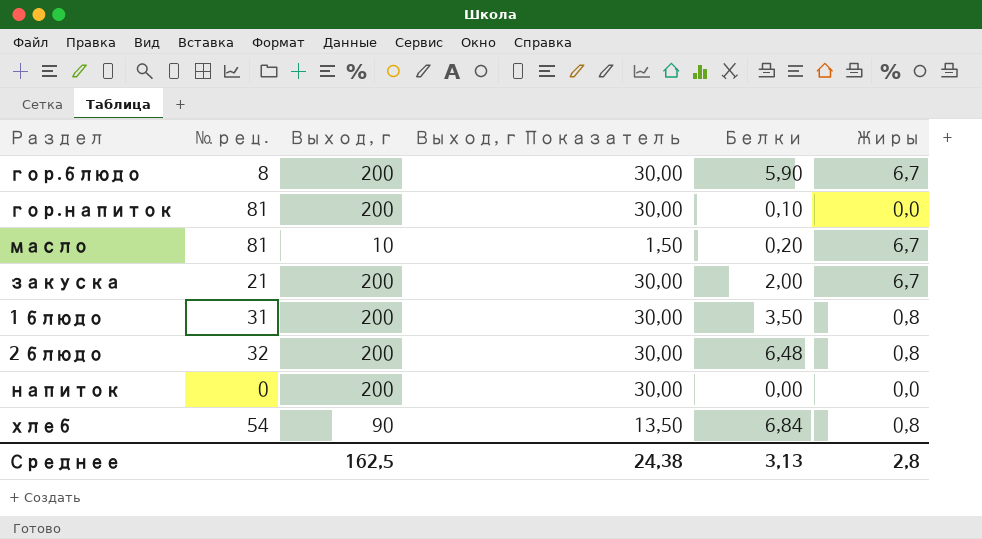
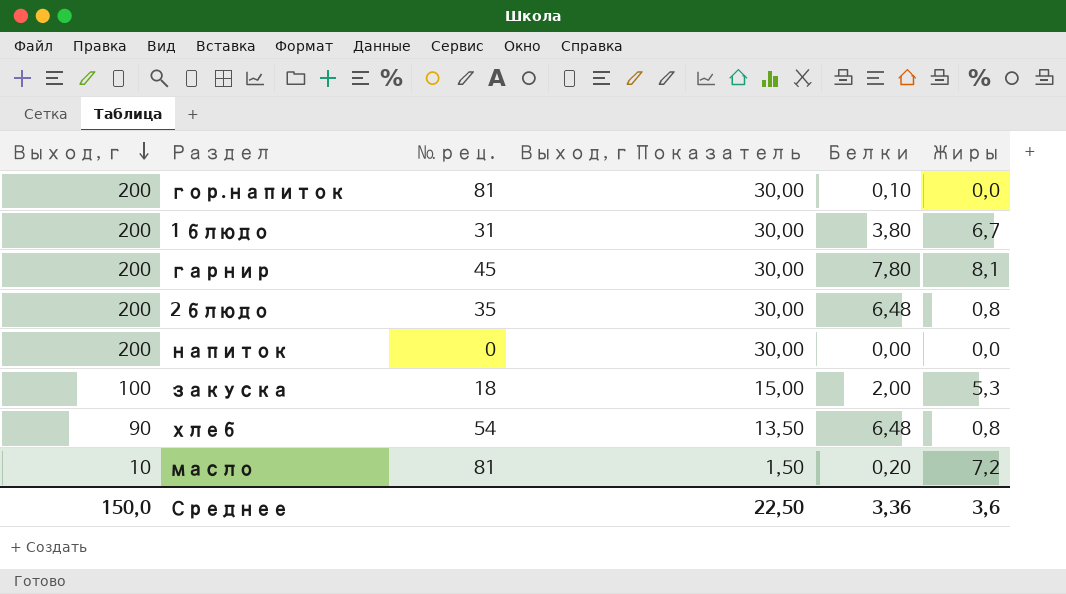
row order: none -> Выход, г descending
column Выход, г | position: 3 -> 1
row гор.блюдо: 8 | 200 | 30,00 | 5,90 | 6,7 -> none
1 блюдо | Белки: 3,50 -> 3,80
1 блюдо | Жиры: 0,8 -> 6,7
row гарнир: none -> 200 | 45 | 30,00 | 7,80 | 8,1
2 блюдо | № рец.: 32 -> 35
закуска | Выход, г: 200 -> 100
закуска | № рец.: 21 -> 18
закуска | Выход, г Показатель: 30,00 -> 15,00
закуска | Жиры: 6,7 -> 5,3
хлеб | Белки: 6,84 -> 6,48
масло | Жиры: 6,7 -> 7,2
Среднее | Выход, г: 162,5 -> 150,0
Среднее | Выход, г Показатель: 24,38 -> 22,50
Среднее | Белки: 3,13 -> 3,36
Среднее | Жиры: 2,8 -> 3,6

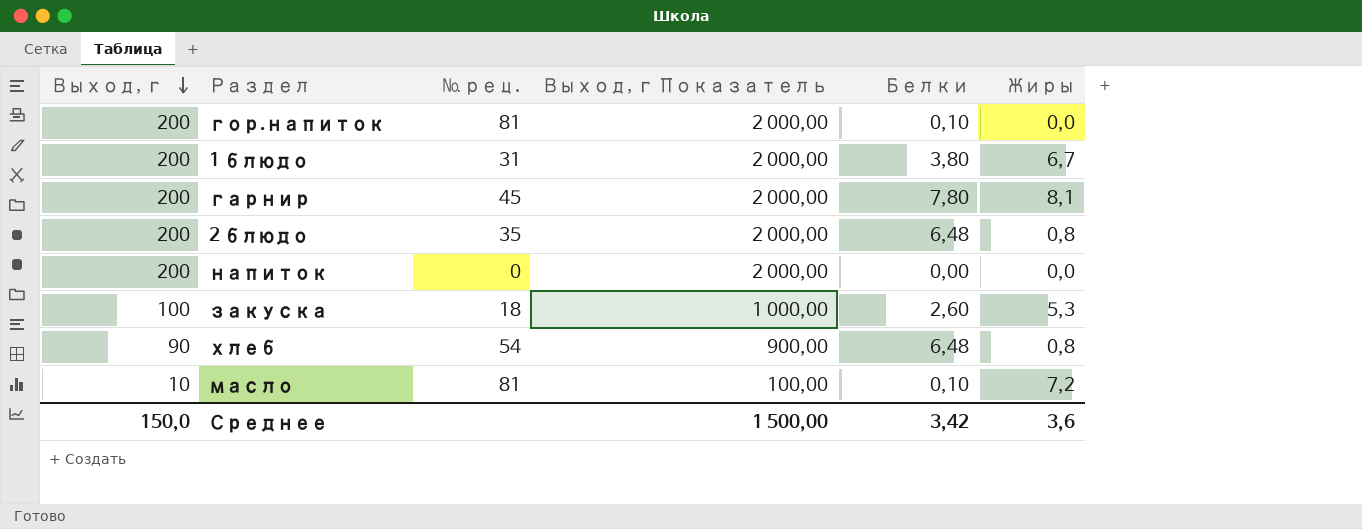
column Выход, г Показатель | formula: [Выход, г] * 0,15 -> [Выход, г] * 10
закуска | Белки: 2,00 -> 2,60
масло | Белки: 0,20 -> 0,10
Среднее | Выход, г Показатель: 22,50 -> 1 500,00
Среднее | Белки: 3,36 -> 3,42

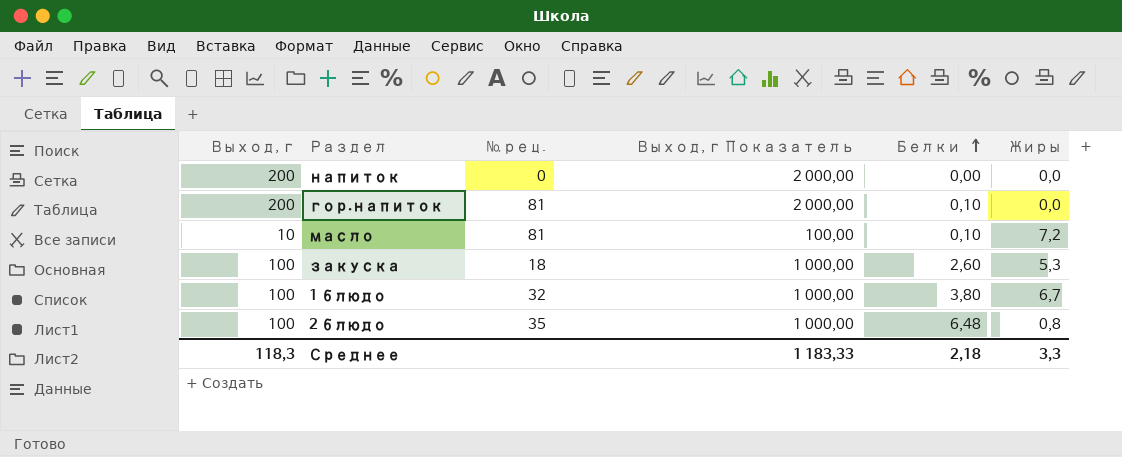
row order: Выход, г descending -> Белки ascending
row гарнир: 200 | 45 | 2 000,00 | 7,80 | 8,1 -> none
row хлеб: 90 | 54 | 900,00 | 6,48 | 0,8 -> none
1 блюдо | Выход, г: 200 -> 100
1 блюдо | № рец.: 31 -> 32
1 блюдо | Выход, г Показатель: 2 000,00 -> 1 000,00
2 блюдо | Выход, г: 200 -> 100
2 блюдо | Выход, г Показатель: 2 000,00 -> 1 000,00
Среднее | Выход, г: 150,0 -> 118,3
Среднее | Выход, г Показатель: 1 500,00 -> 1 183,33
Среднее | Белки: 3,42 -> 2,18
Среднее | Жиры: 3,6 -> 3,3

